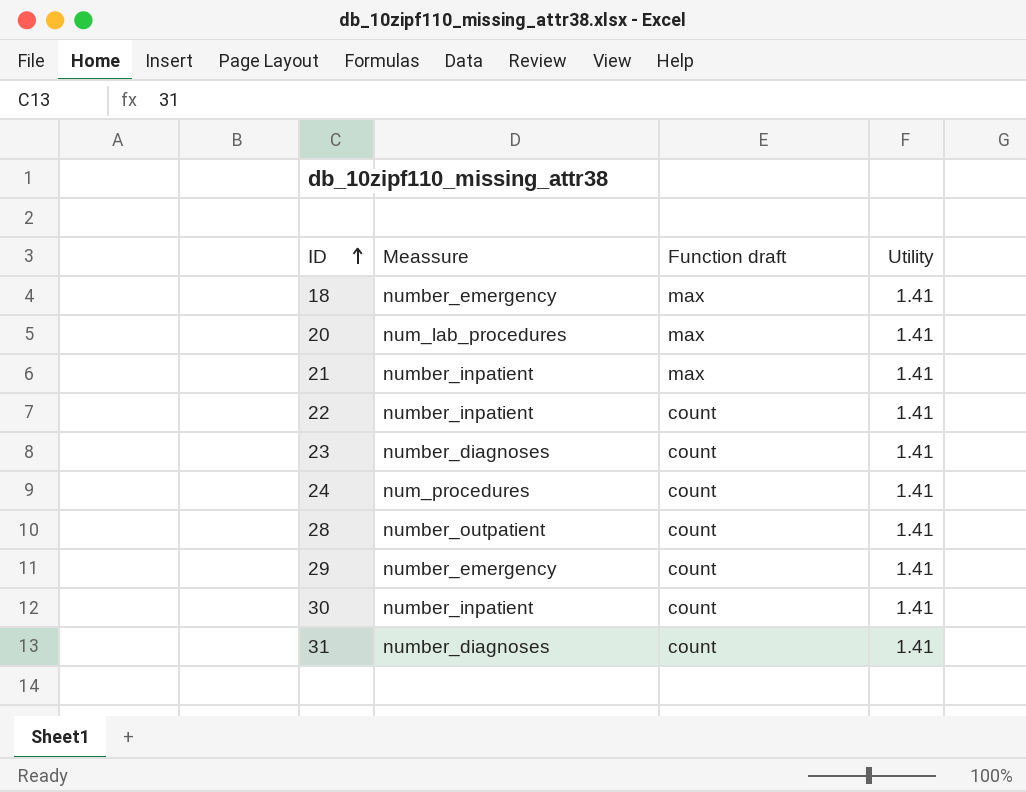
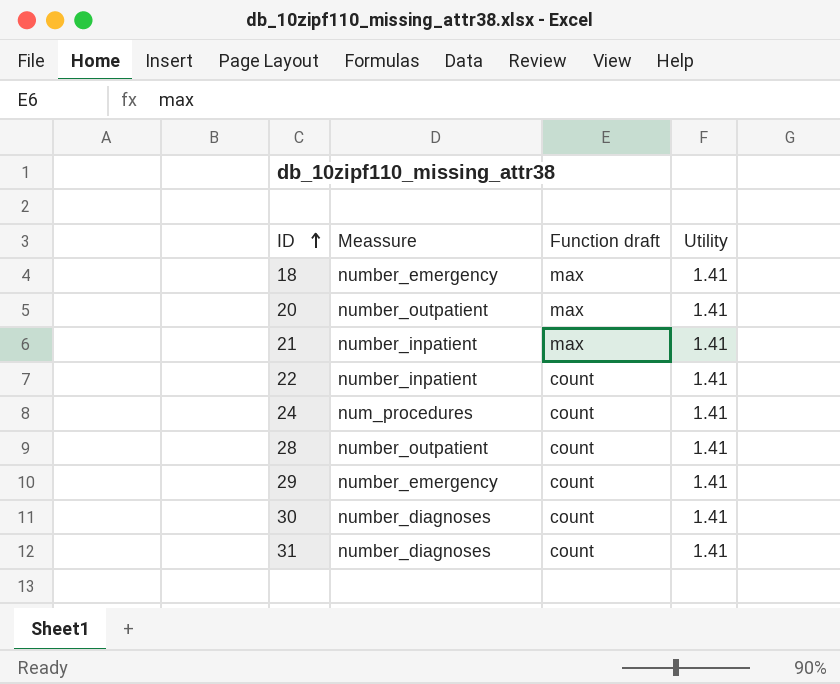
row 23: number_diagnoses | count | 1.41 -> none
20 | Meassure: num_lab_procedures -> number_outpatient
30 | Meassure: number_inpatient -> number_diagnoses

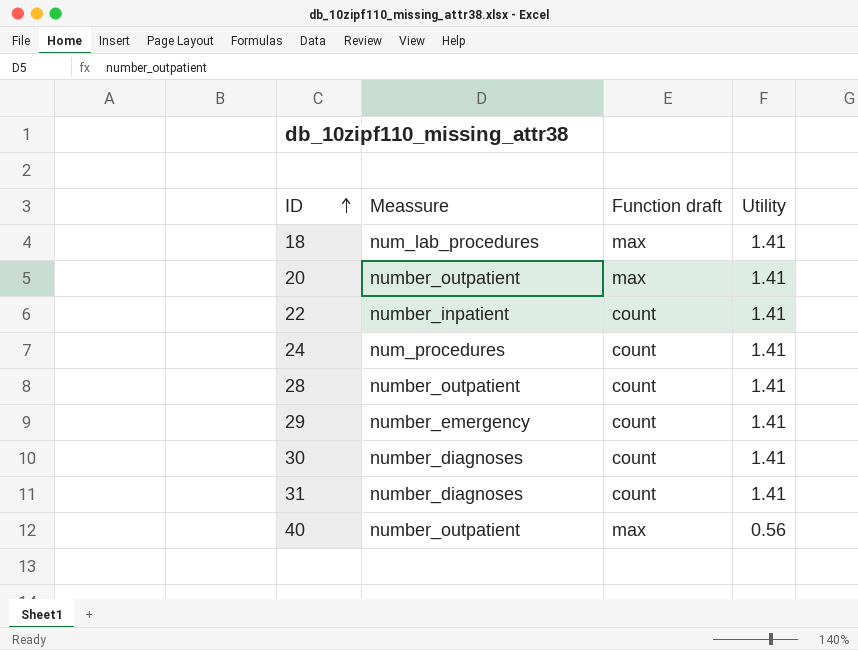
row 21: number_inpatient | max | 1.41 -> none
18 | Meassure: number_emergency -> num_lab_procedures
row 40: none -> number_outpatient | max | 0.56

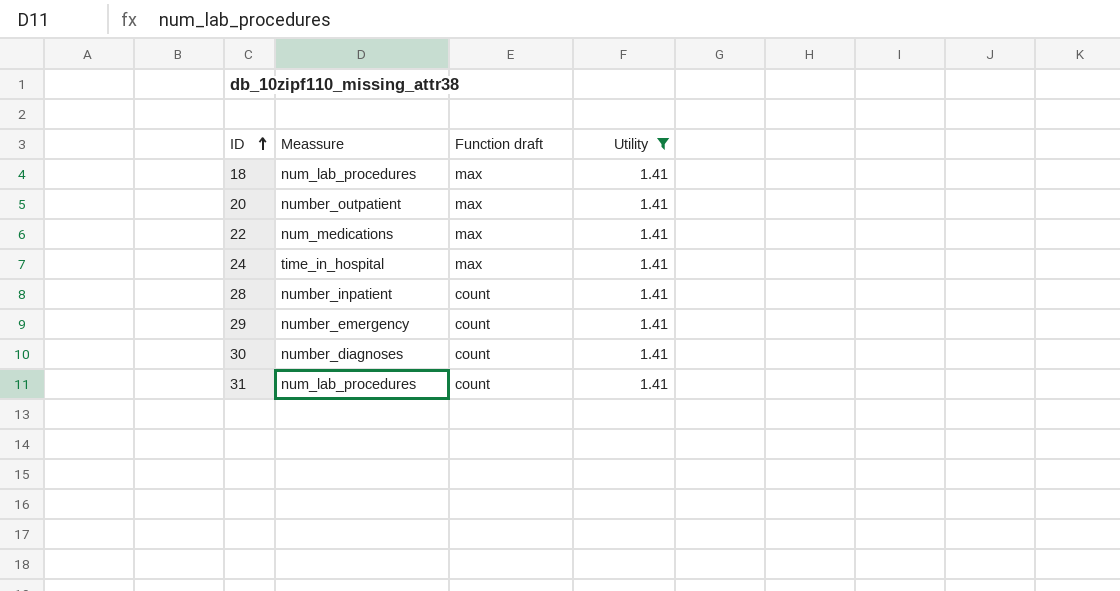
filter: none -> Utility = 1.41
22 | Meassure: number_inpatient -> num_medications
22 | Function draft: count -> max
24 | Meassure: num_procedures -> time_in_hospital
24 | Function draft: count -> max
28 | Meassure: number_outpatient -> number_inpatient
31 | Meassure: number_diagnoses -> num_lab_procedures

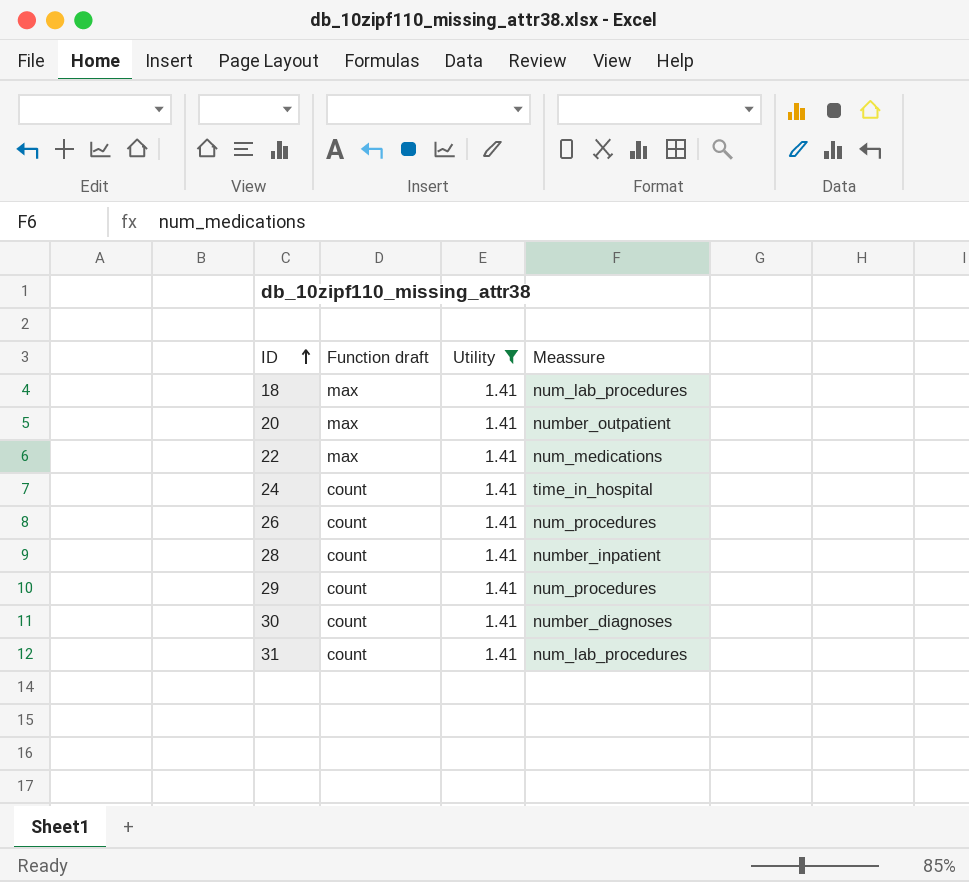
column Meassure | position: 2 -> 4
24 | Function draft: max -> count
row 26: none -> count | 1.41 | num_procedures
29 | Meassure: number_emergency -> num_procedures

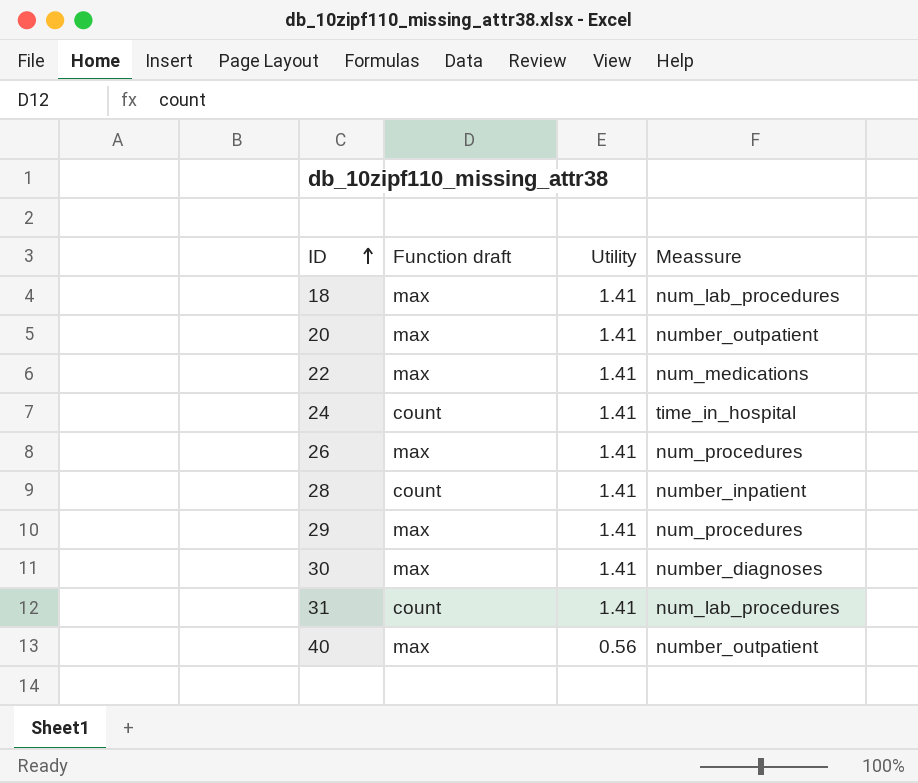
filter: Utility = 1.41 -> none
26 | Function draft: count -> max
29 | Function draft: count -> max
30 | Function draft: count -> max

